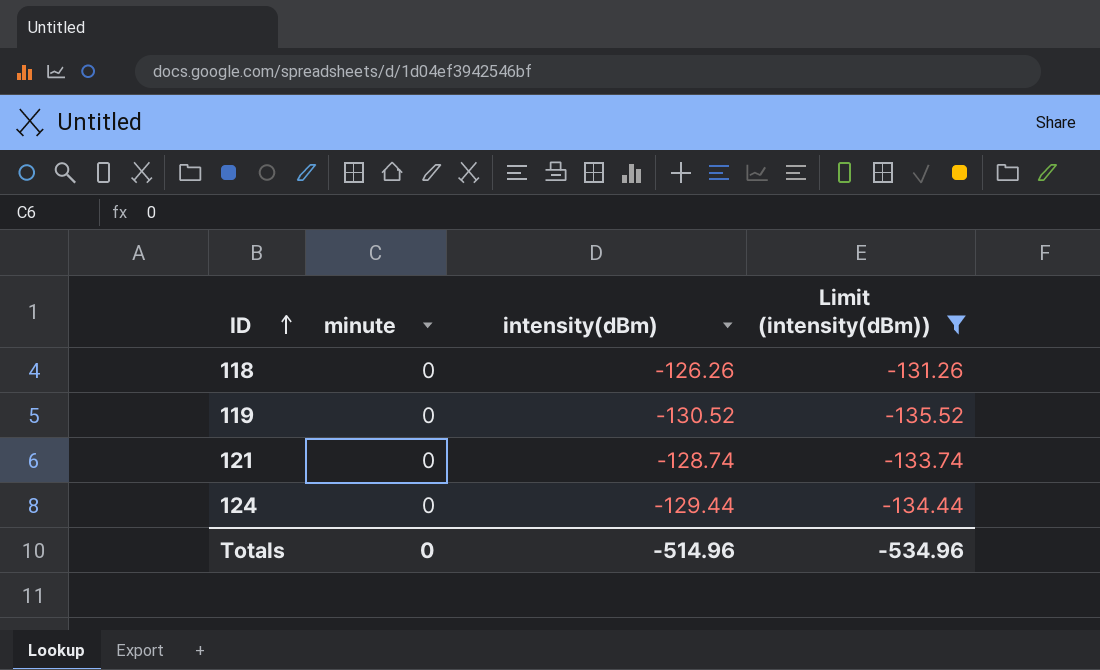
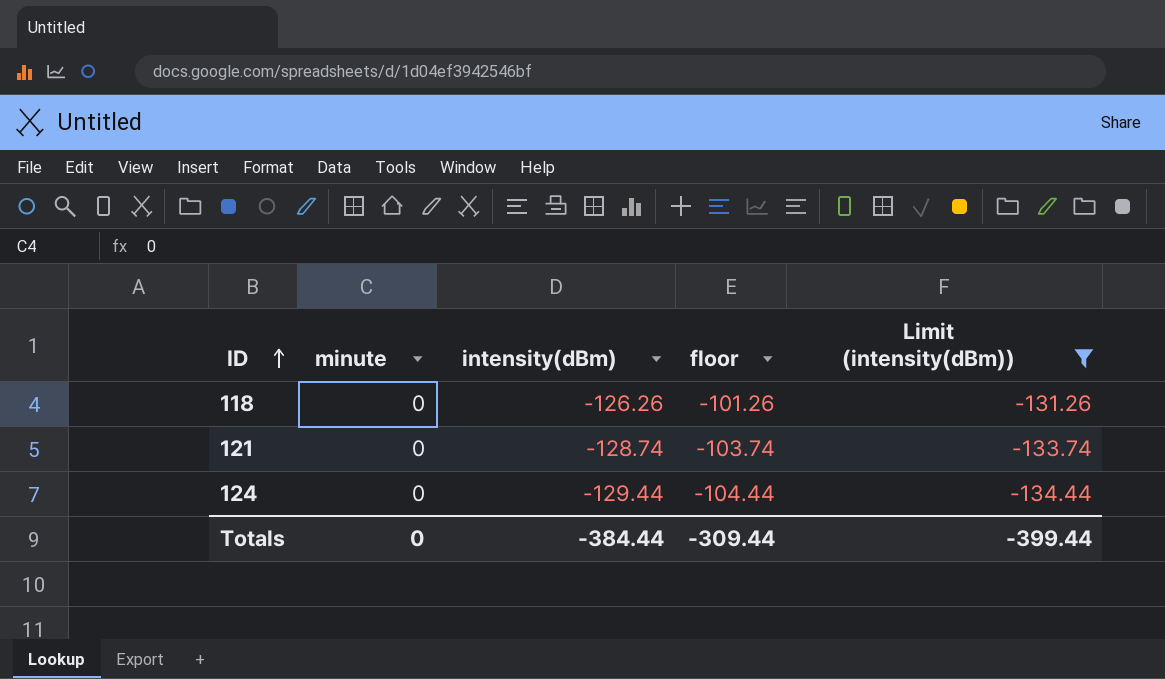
column floor | formula: none -> [intensity(dBm)] + 25
row 119: 0 | -130.52 | -135.52 -> none
Totals | intensity(dBm): -514.96 -> -384.44
Totals | Limit (intensity(dBm)): -534.96 -> -399.44

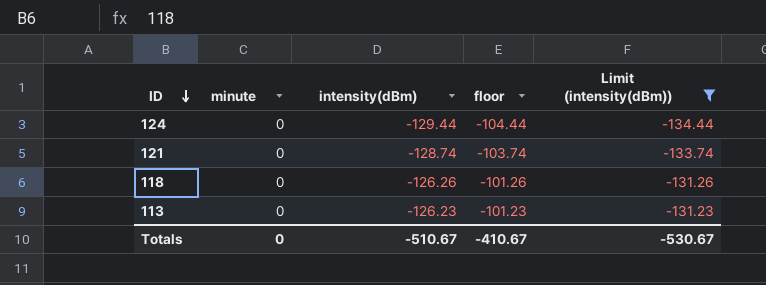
row order: ID ascending -> ID descending
row 113: none -> 0 | -126.23 | -101.23 | -131.23
Totals | intensity(dBm): -384.44 -> -510.67
Totals | floor: -309.44 -> -410.67
Totals | Limit (intensity(dBm)): -399.44 -> -530.67

